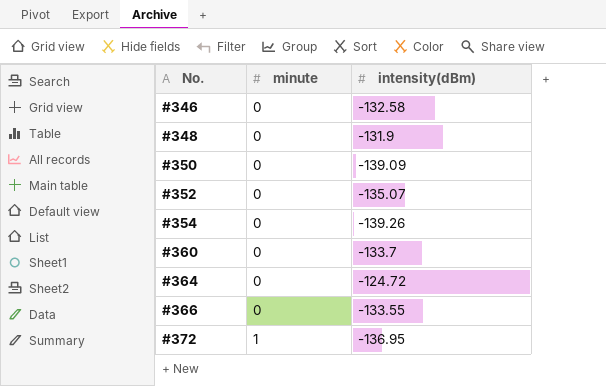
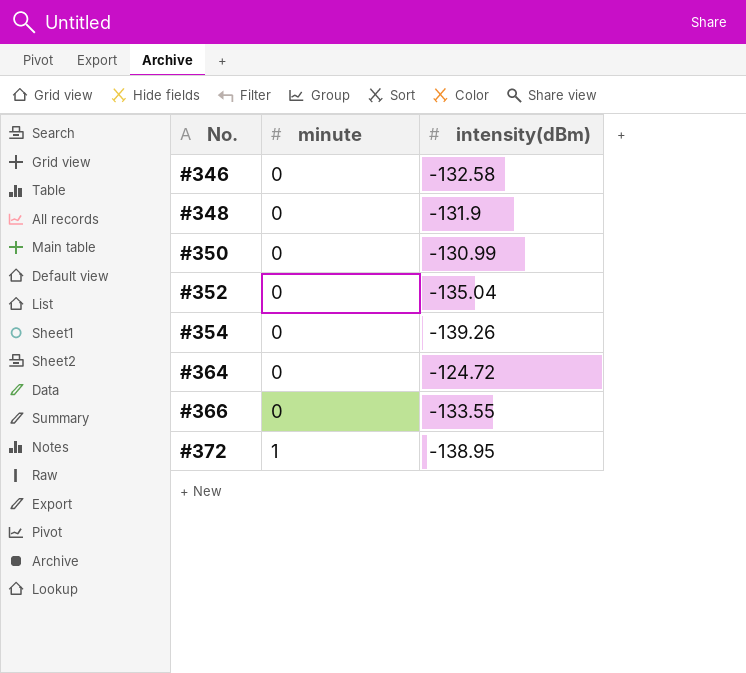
row #360: 0 | -133.7 -> none
#350 | intensity(dBm): -139.09 -> -130.99
#352 | intensity(dBm): -135.07 -> -135.04
#372 | intensity(dBm): -136.95 -> -138.95

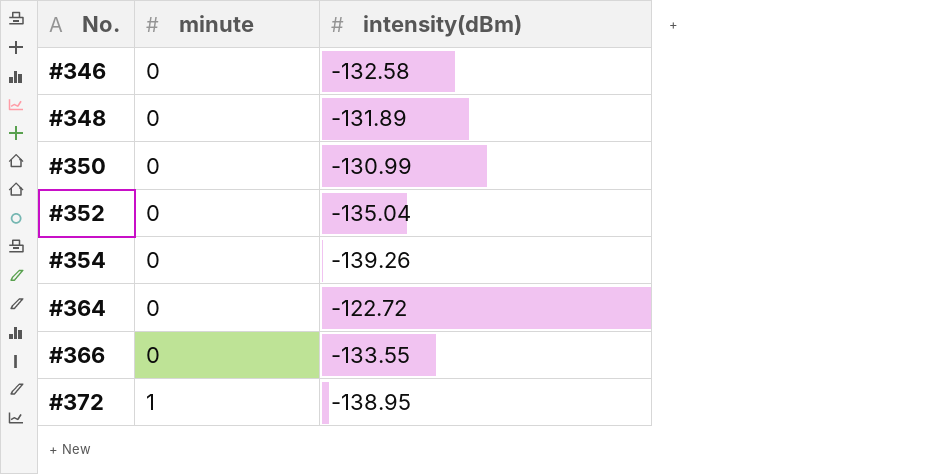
#348 | intensity(dBm): -131.9 -> -131.89
#364 | intensity(dBm): -124.72 -> -122.72

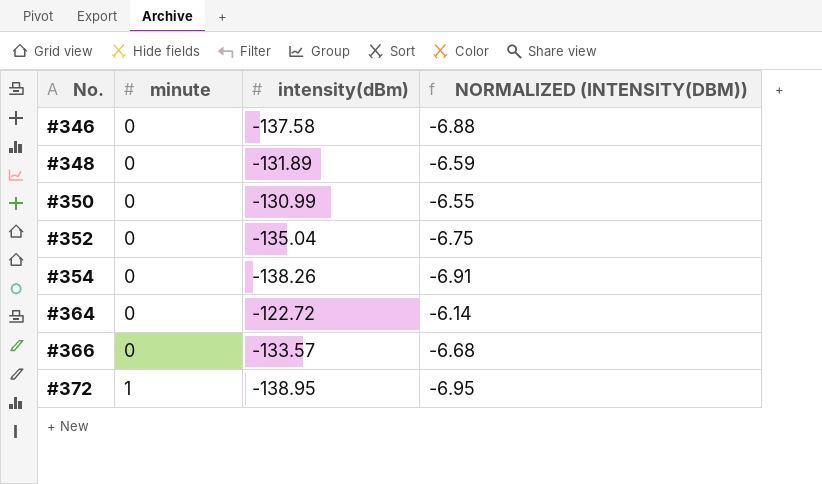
column NORMALIZED (INTENSITY(DBM)) | formula: none -> [intensity(dBm)] * 0.05
#346 | intensity(dBm): -132.58 -> -137.58
#354 | intensity(dBm): -139.26 -> -138.26
#366 | intensity(dBm): -133.55 -> -133.57

